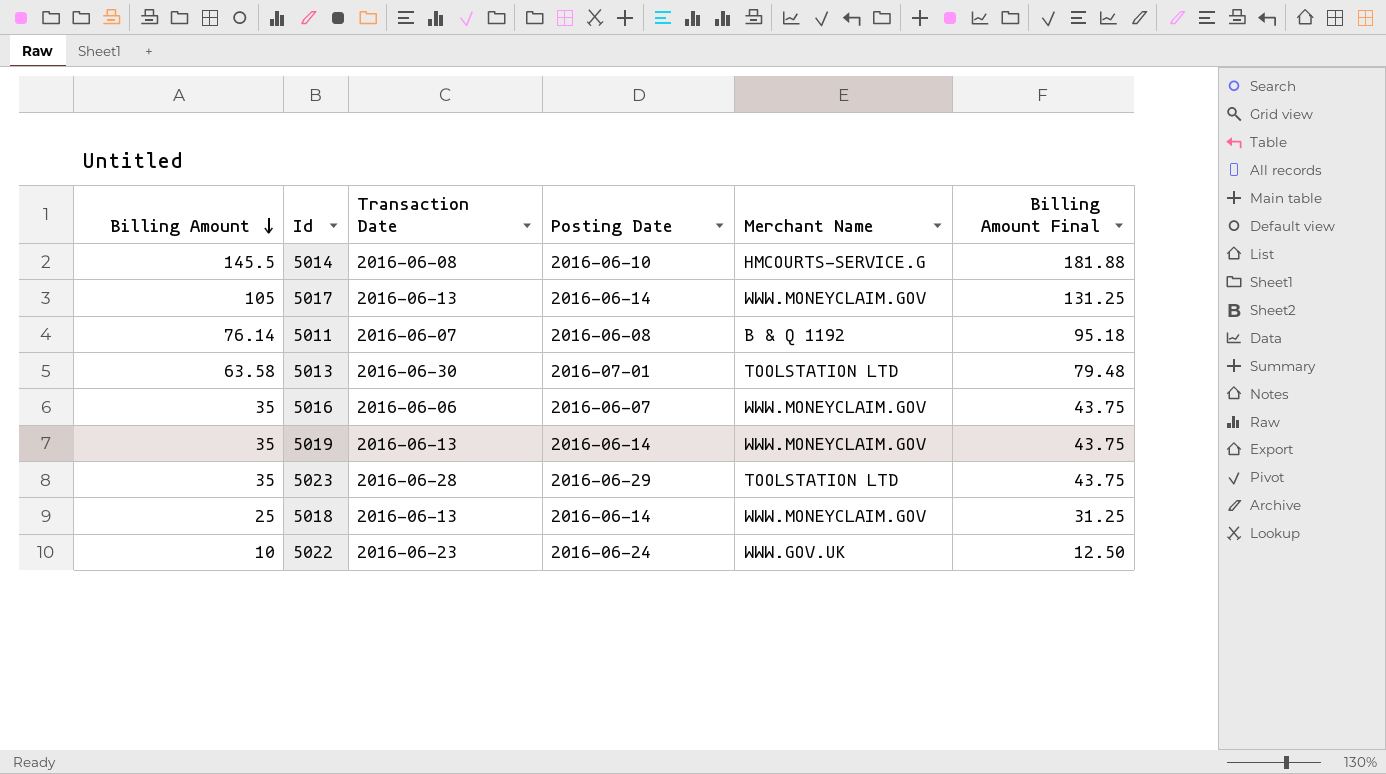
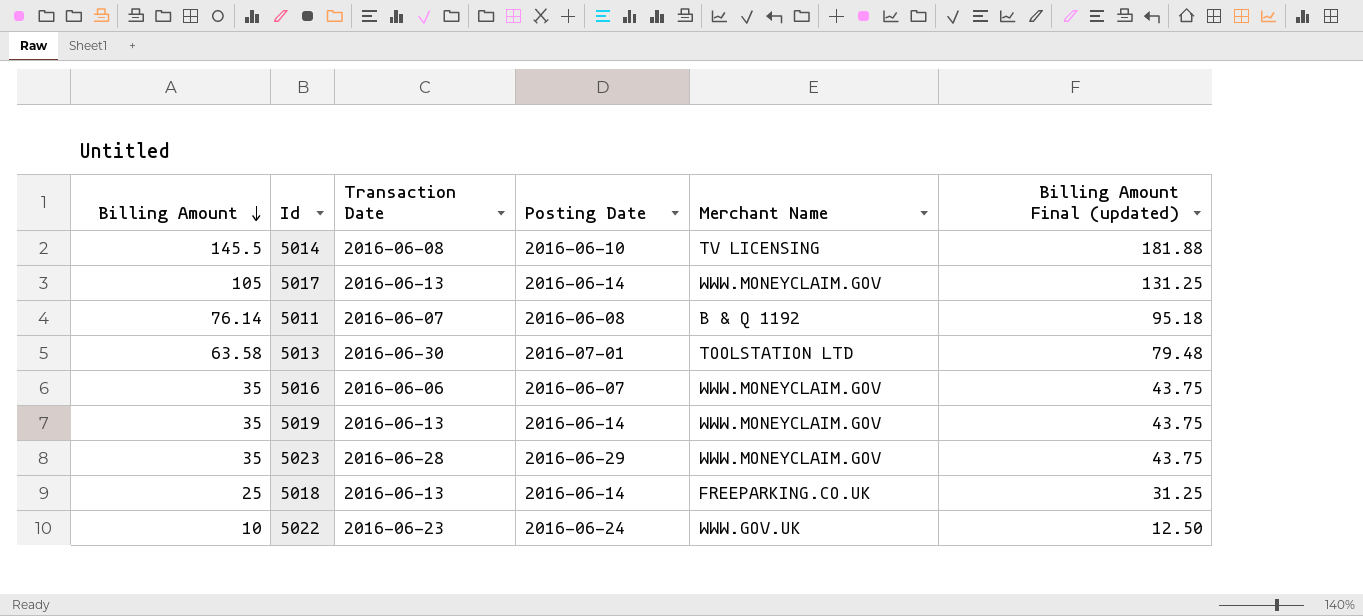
column name: Billing Amount Final -> Billing Amount Final (updated)
5014 | Merchant Name: HMCOURTS-SERVICE.G -> TV LICENSING
5023 | Merchant Name: TOOLSTATION LTD -> WWW.MONEYCLAIM.GOV
5018 | Merchant Name: WWW.MONEYCLAIM.GOV -> FREEPARKING.CO.UK

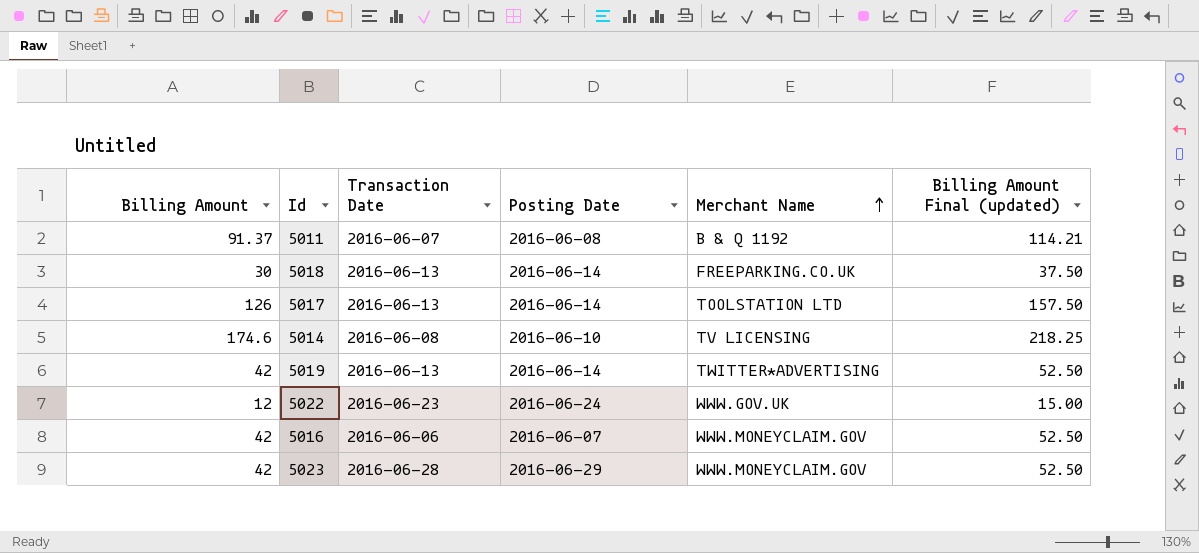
row order: Billing Amount descending -> Merchant Name ascending
row 5013: 63.58 | 2016-06-30 | 2016-07-01 | TOOLSTATION LTD | 79.48 -> none
5011 | Billing Amount: 76.14 -> 91.37
5011 | Billing Amount Final (updated): 95.18 -> 114.21
5018 | Billing Amount: 25 -> 30
5018 | Billing Amount Final (updated): 31.25 -> 37.50
5017 | Billing Amount: 105 -> 126
5017 | Merchant Name: WWW.MONEYCLAIM.GOV -> TOOLSTATION LTD
5017 | Billing Amount Final (updated): 131.25 -> 157.50
5014 | Billing Amount: 145.5 -> 174.6
5014 | Billing Amount Final (updated): 181.88 -> 218.25
5019 | Billing Amount: 35 -> 42
5019 | Merchant Name: WWW.MONEYCLAIM.GOV -> TWITTER*ADVERTISING
5019 | Billing Amount Final (updated): 43.75 -> 52.50
5022 | Billing Amount: 10 -> 12
5022 | Billing Amount Final (updated): 12.50 -> 15.00
5016 | Billing Amount: 35 -> 42
5016 | Billing Amount Final (updated): 43.75 -> 52.50
5023 | Billing Amount: 35 -> 42
5023 | Billing Amount Final (updated): 43.75 -> 52.50

